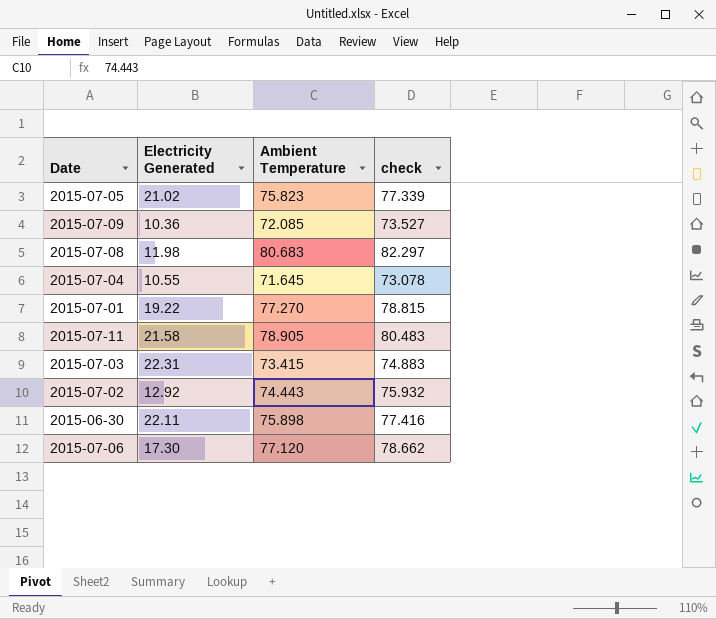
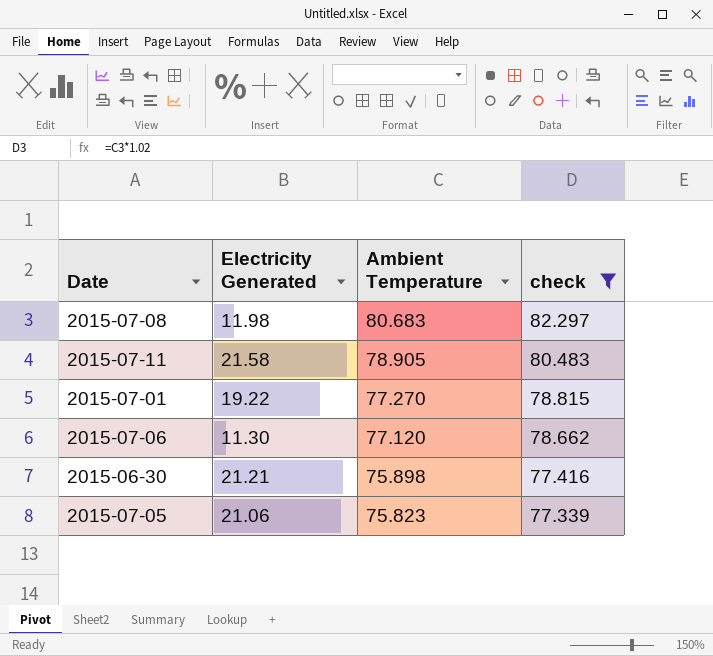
filter: none -> check >= 77.339
row order: none -> Ambient Temperature descending
2015-07-06 | Electricity Generated: 17.30 -> 11.30
2015-06-30 | Electricity Generated: 22.11 -> 21.21
2015-07-05 | Electricity Generated: 21.02 -> 21.06

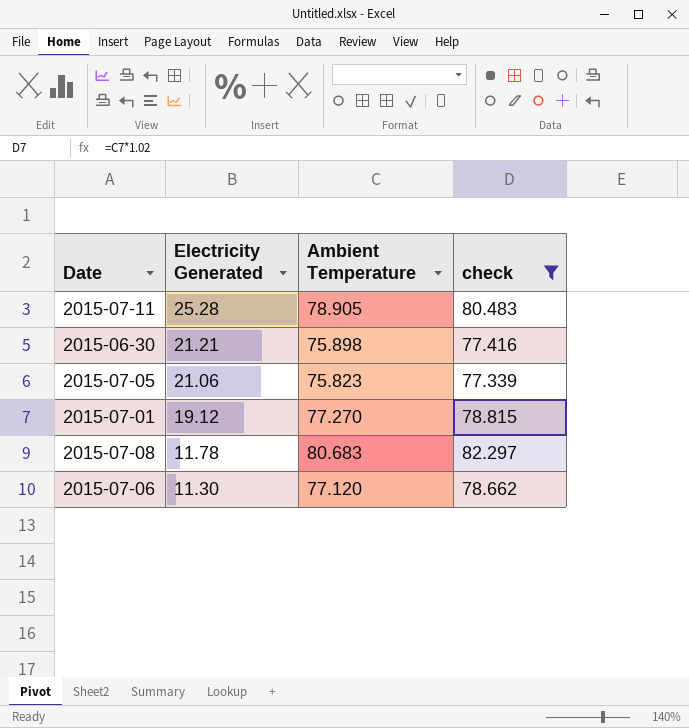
row order: Ambient Temperature descending -> Electricity Generated descending
2015-07-11 | Electricity Generated: 21.58 -> 25.28
2015-07-01 | Electricity Generated: 19.22 -> 19.12
2015-07-08 | Electricity Generated: 11.98 -> 11.78

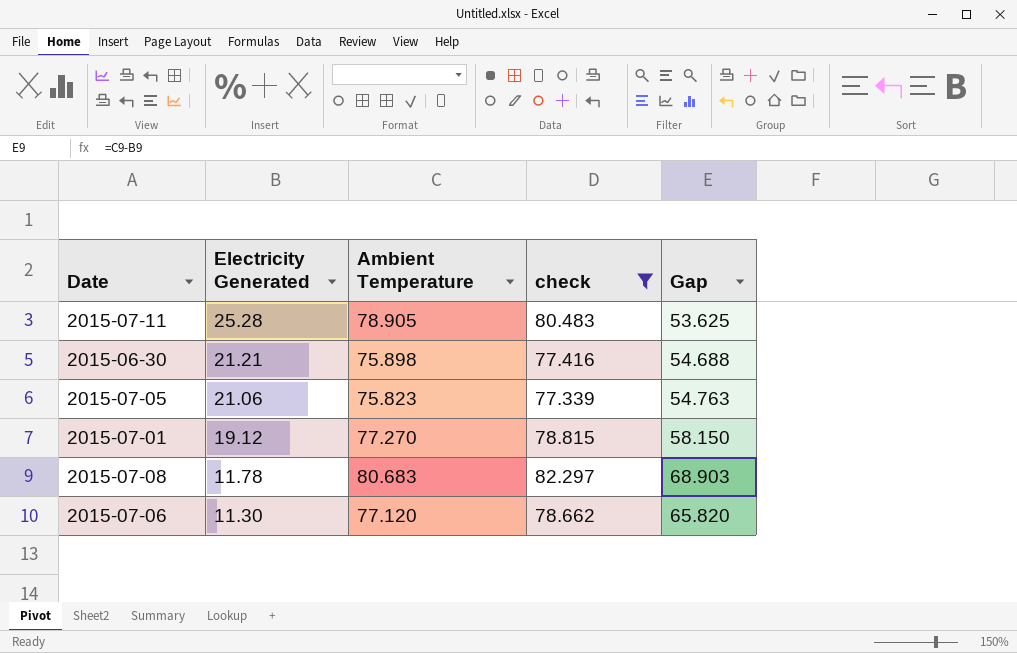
column Gap | formula: none -> [Ambient Temperature] - [Electricity Generated]

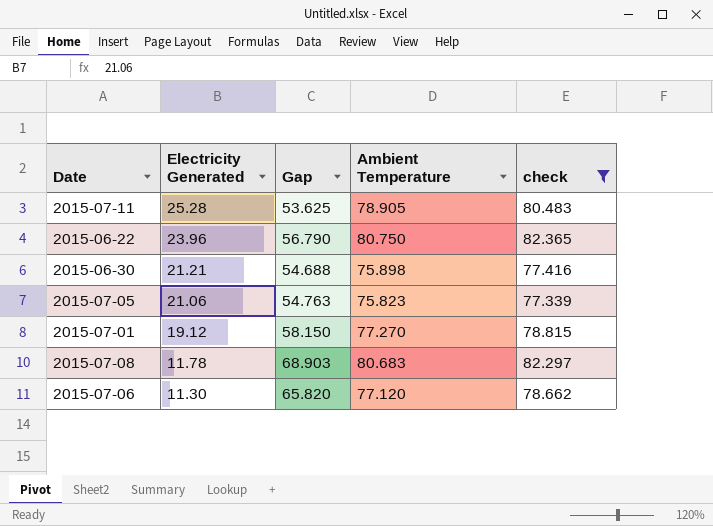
column Gap | position: 5 -> 3
row 2015-06-22: none -> 23.96 | 56.790 | 80.750 | 82.365

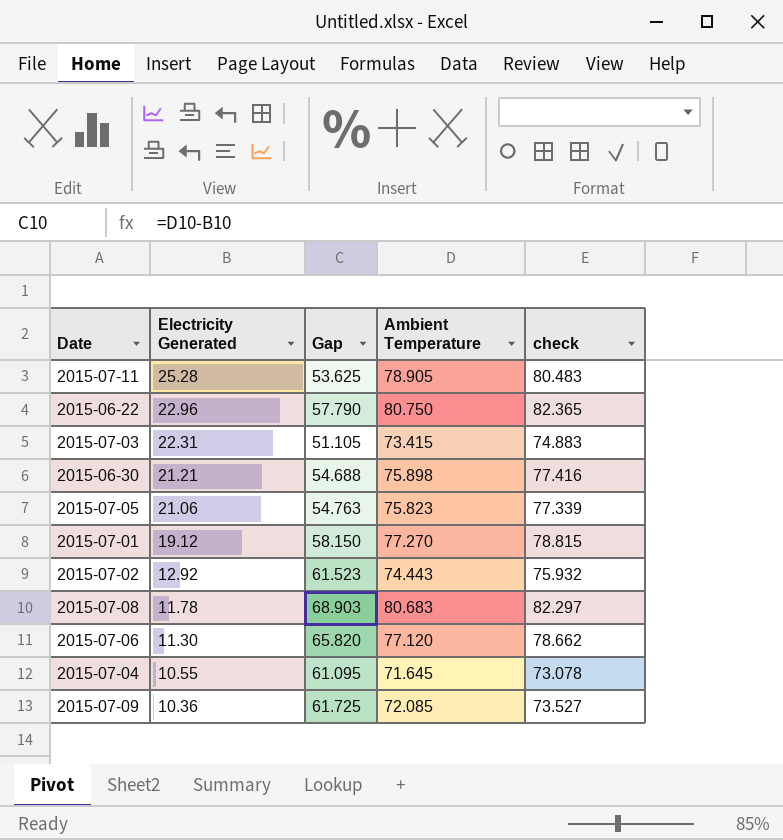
filter: check >= 77.339 -> none
2015-06-22 | Electricity Generated: 23.96 -> 22.96
2015-06-22 | Gap: 56.790 -> 57.790

